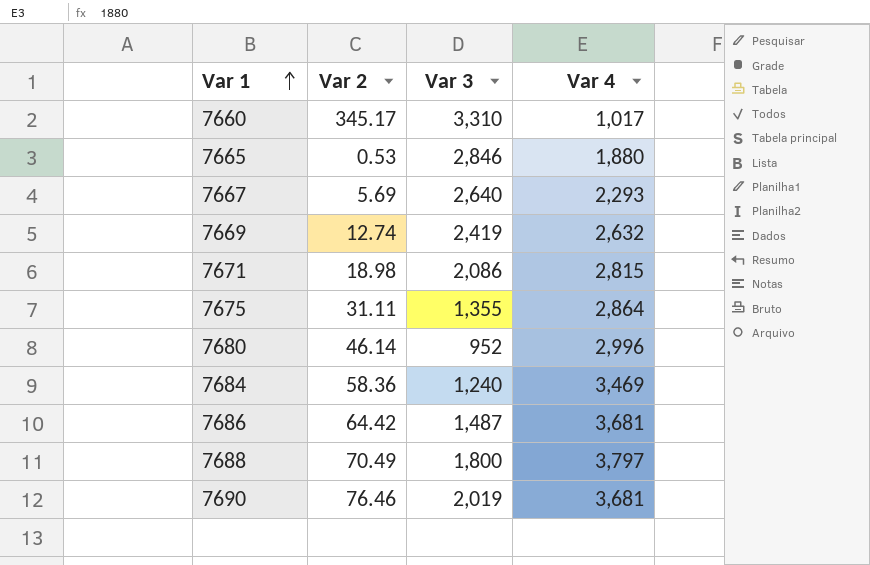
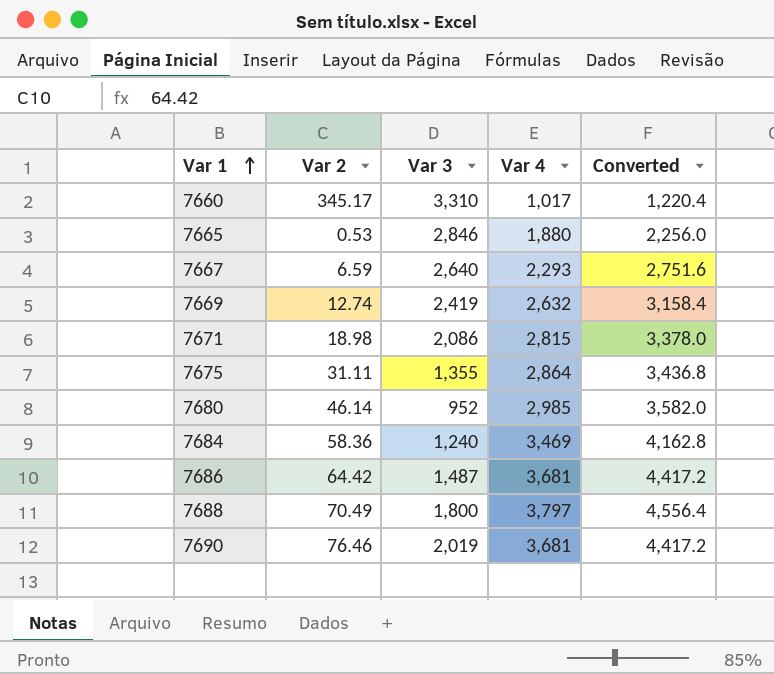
column Converted | formula: none -> [Var 4] * 1.2
7667 | Var 2: 5.69 -> 6.59
7680 | Var 4: 2,996 -> 2,985

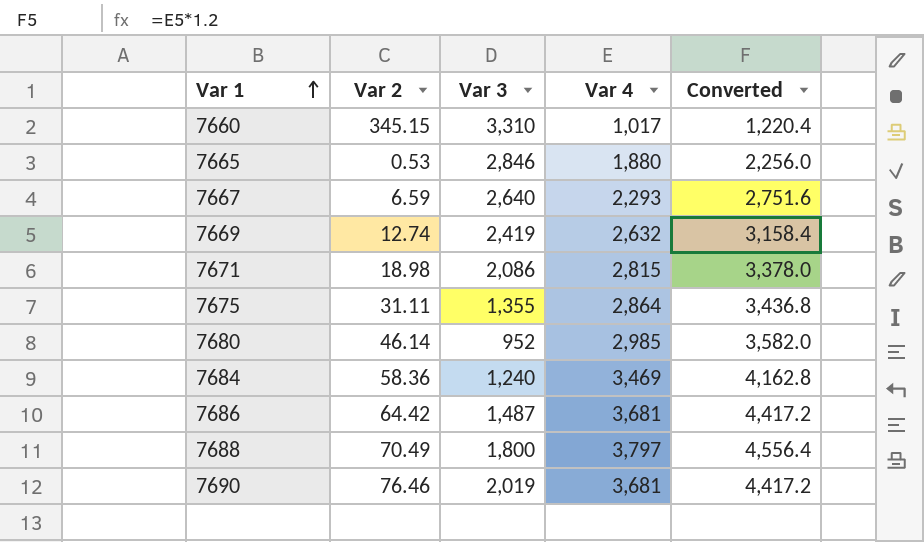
7660 | Var 2: 345.17 -> 345.15

